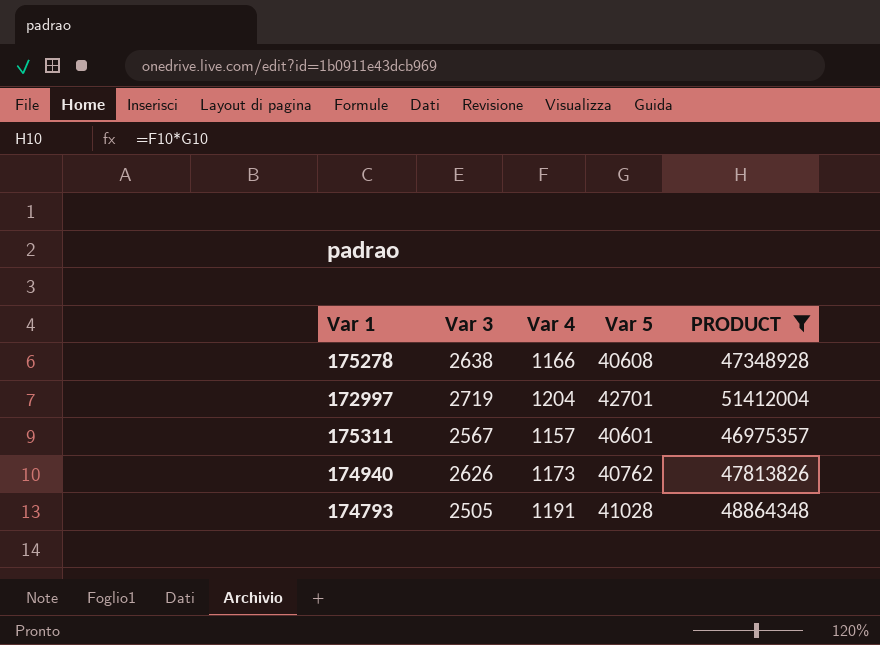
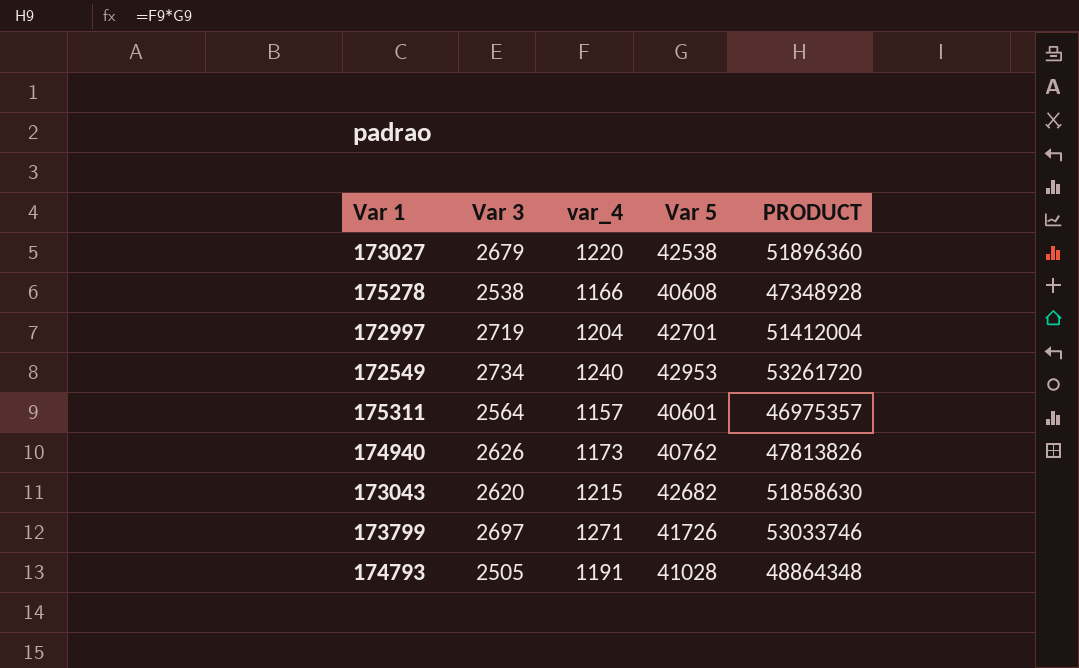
filter: PRODUCT <= 51412004 -> none
column name: Var 4 -> var_4
175278 | Var 3: 2638 -> 2538
175311 | Var 3: 2567 -> 2564

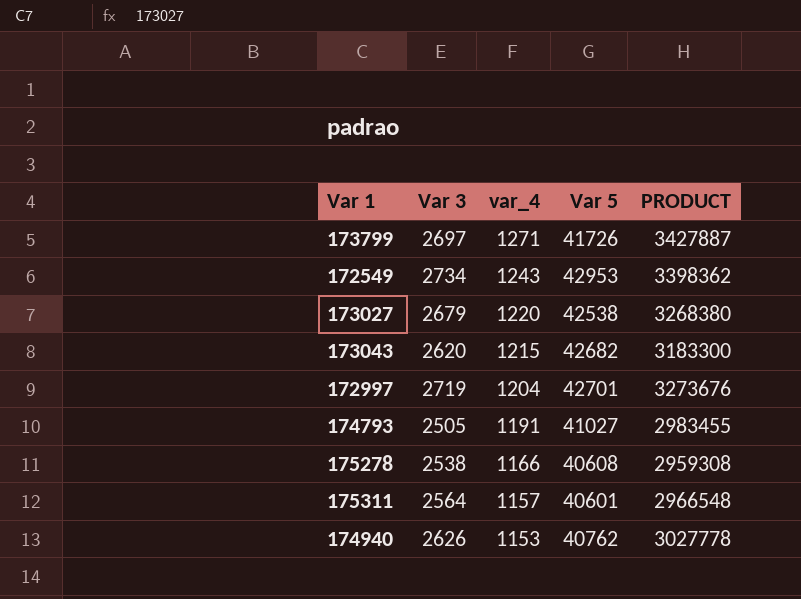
row order: none -> var_4 descending
column PRODUCT | formula: [var_4] * [Var 5] -> [Var 3] * [var_4]
172549 | var_4: 1240 -> 1243
174793 | Var 5: 41028 -> 41027
174940 | var_4: 1173 -> 1153

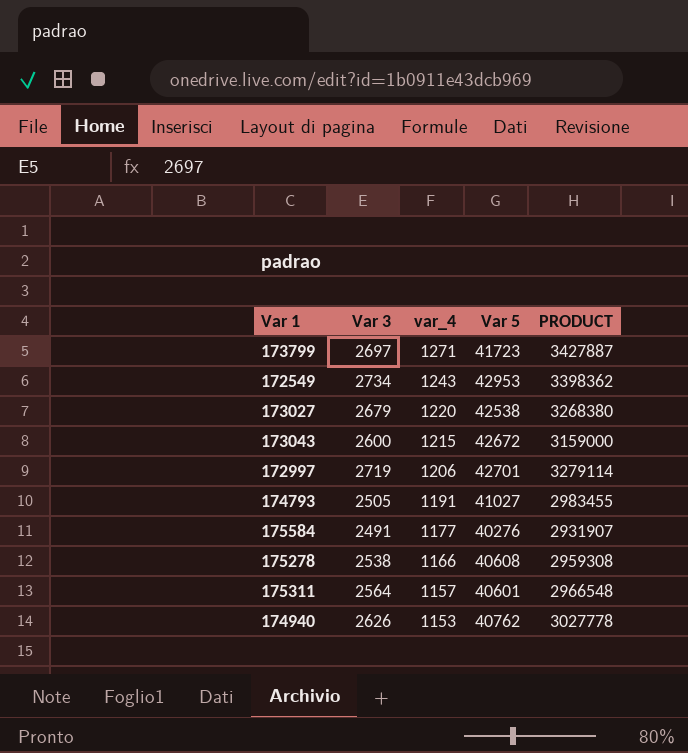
173799 | Var 5: 41726 -> 41723
173043 | Var 3: 2620 -> 2600
173043 | Var 5: 42682 -> 42672
173043 | PRODUCT: 3183300 -> 3159000
172997 | var_4: 1204 -> 1206
172997 | PRODUCT: 3273676 -> 3279114
row 175584: none -> 2491 | 1177 | 40276 | 2931907

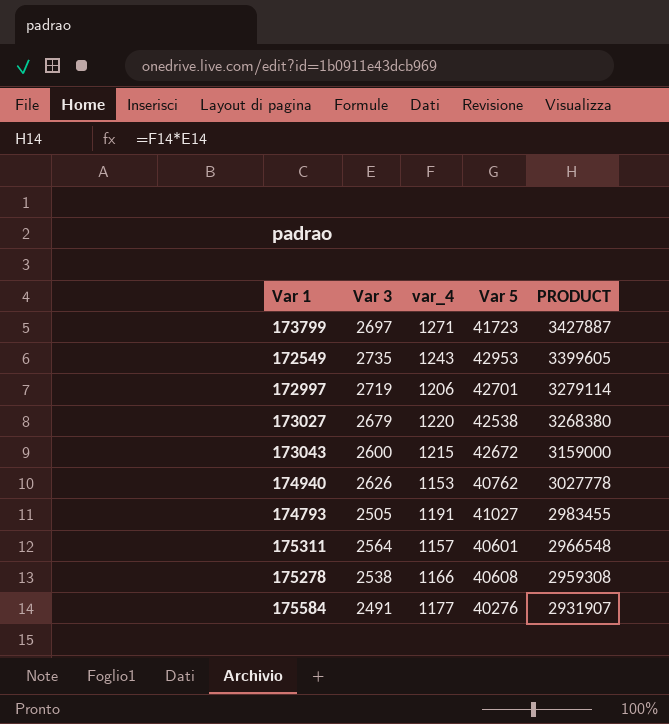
row order: var_4 descending -> PRODUCT descending
172549 | Var 3: 2734 -> 2735
172549 | PRODUCT: 3398362 -> 3399605

